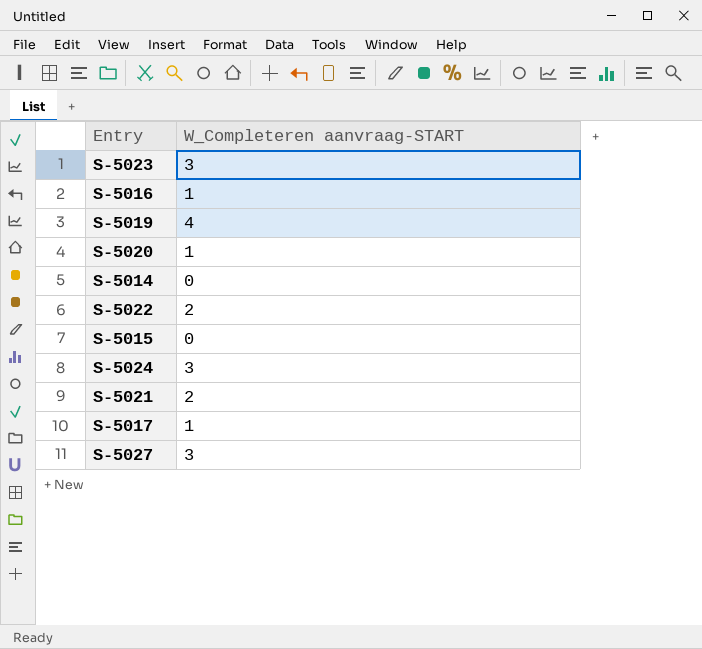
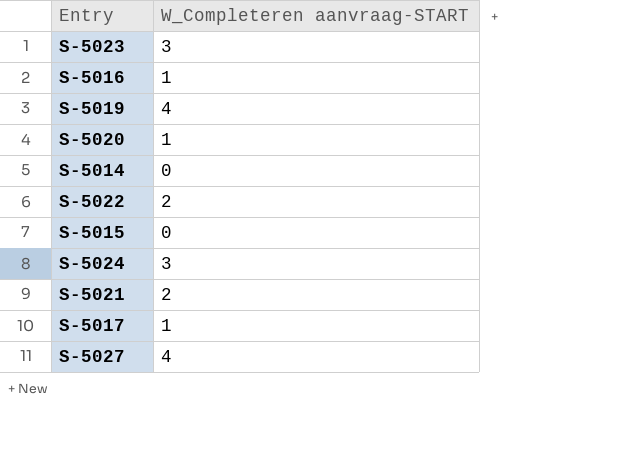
S-5027 | W_Completeren aanvraag-START: 3 -> 4

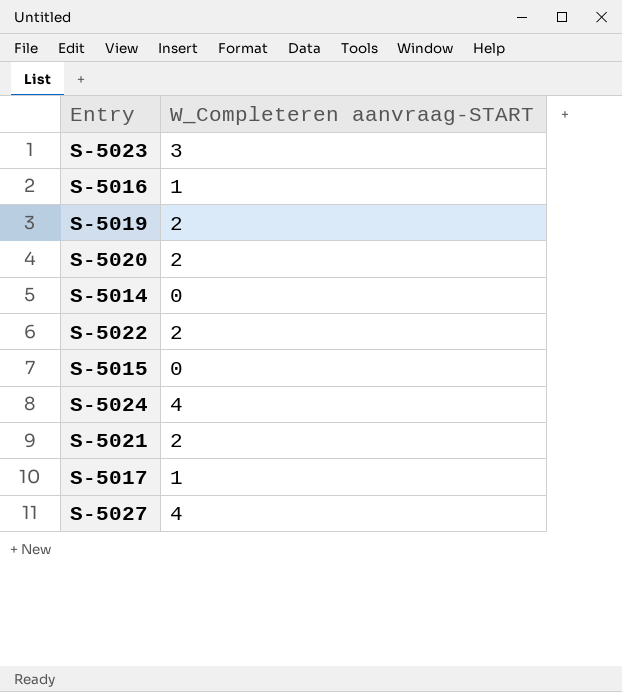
S-5019 | W_Completeren aanvraag-START: 4 -> 2
S-5020 | W_Completeren aanvraag-START: 1 -> 2
S-5024 | W_Completeren aanvraag-START: 3 -> 4

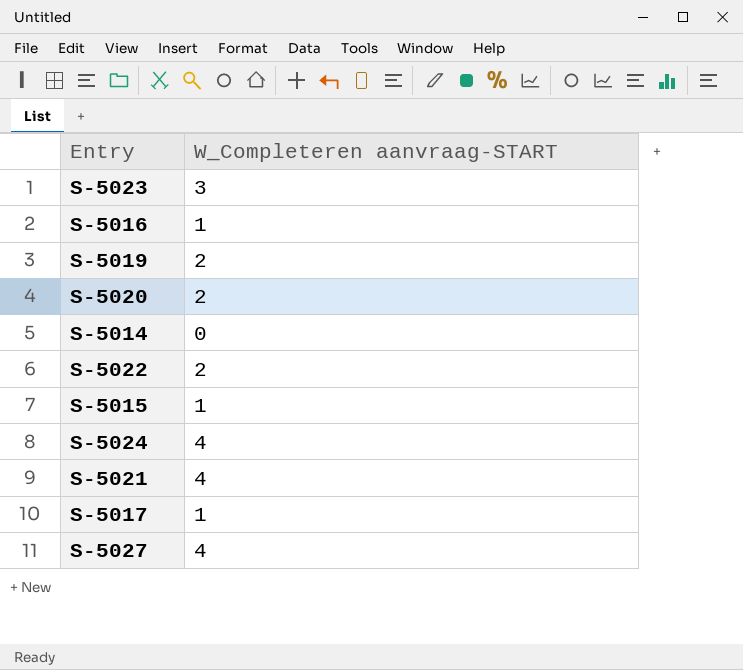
S-5015 | W_Completeren aanvraag-START: 0 -> 1
S-5021 | W_Completeren aanvraag-START: 2 -> 4

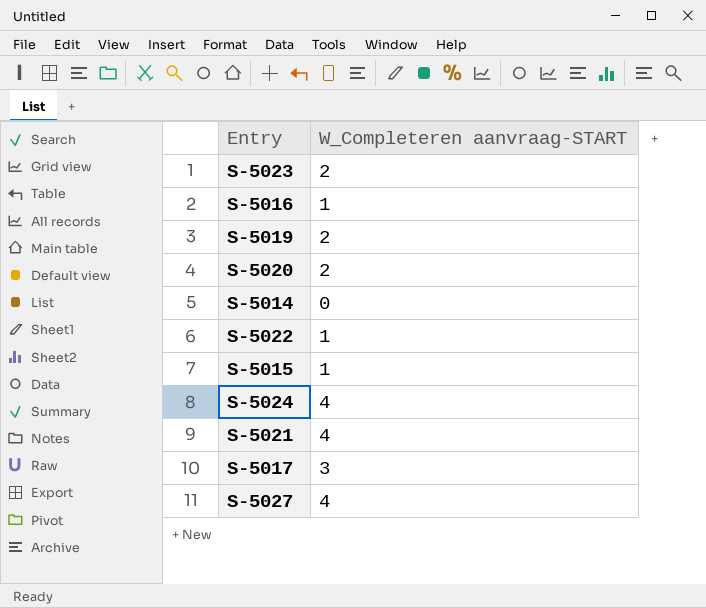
S-5023 | W_Completeren aanvraag-START: 3 -> 2
S-5022 | W_Completeren aanvraag-START: 2 -> 1
S-5017 | W_Completeren aanvraag-START: 1 -> 3

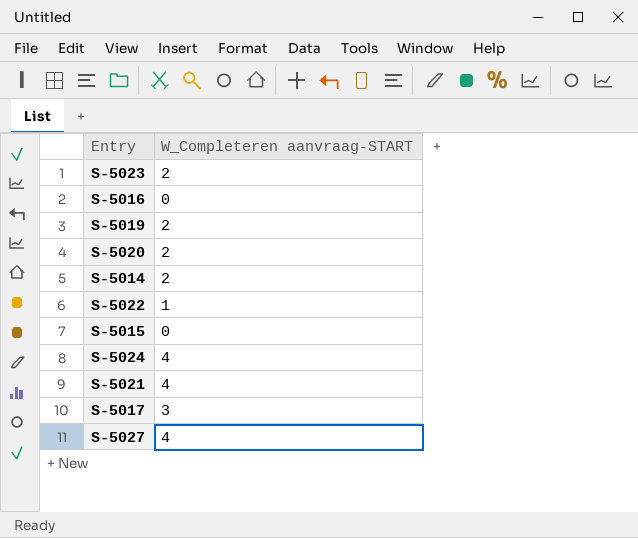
S-5016 | W_Completeren aanvraag-START: 1 -> 0
S-5014 | W_Completeren aanvraag-START: 0 -> 2
S-5015 | W_Completeren aanvraag-START: 1 -> 0

